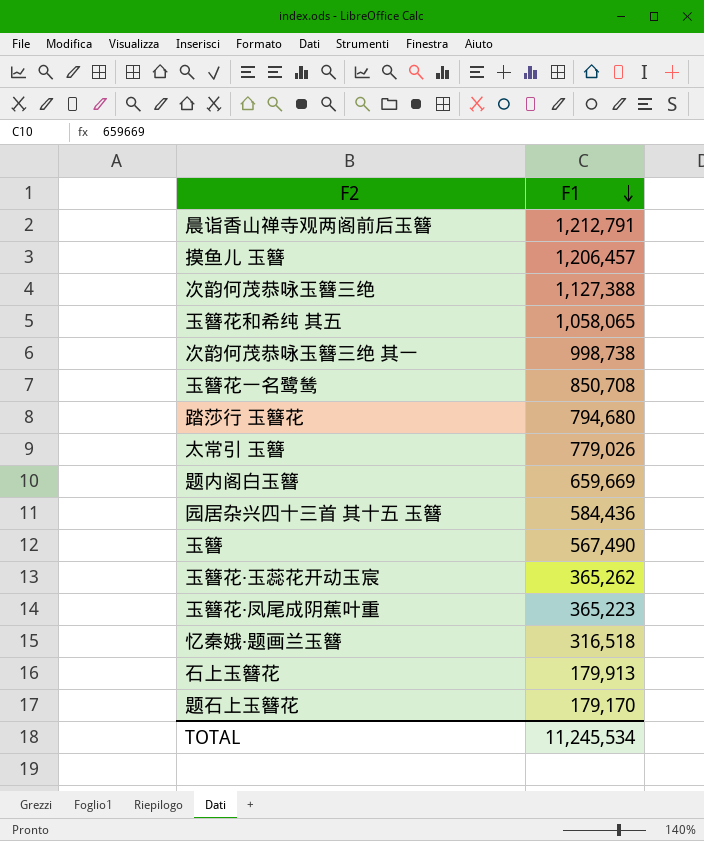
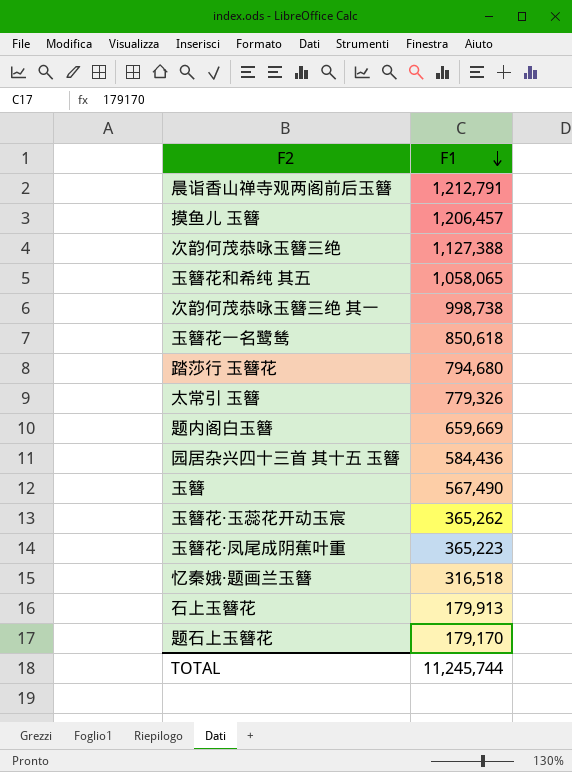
玉簪花一名鹭鸶 | F1: 850,708 -> 850,618
太常引 玉簪 | F1: 779,026 -> 779,326
TOTAL | F1: 11,245,534 -> 11,245,744

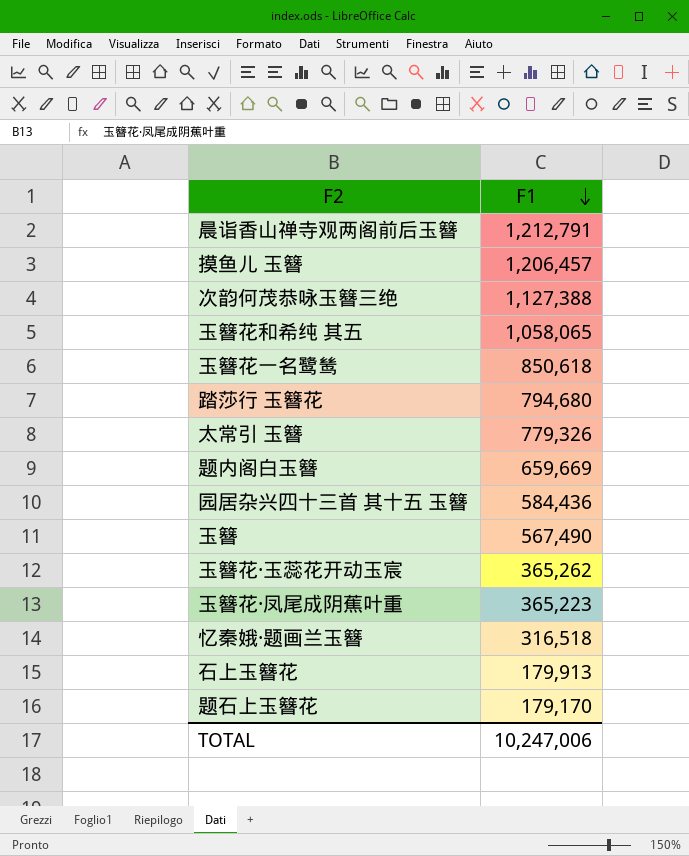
row 次韵何茂恭咏玉簪三绝 其一: 998,738 -> none
TOTAL | F1: 11,245,744 -> 10,247,006

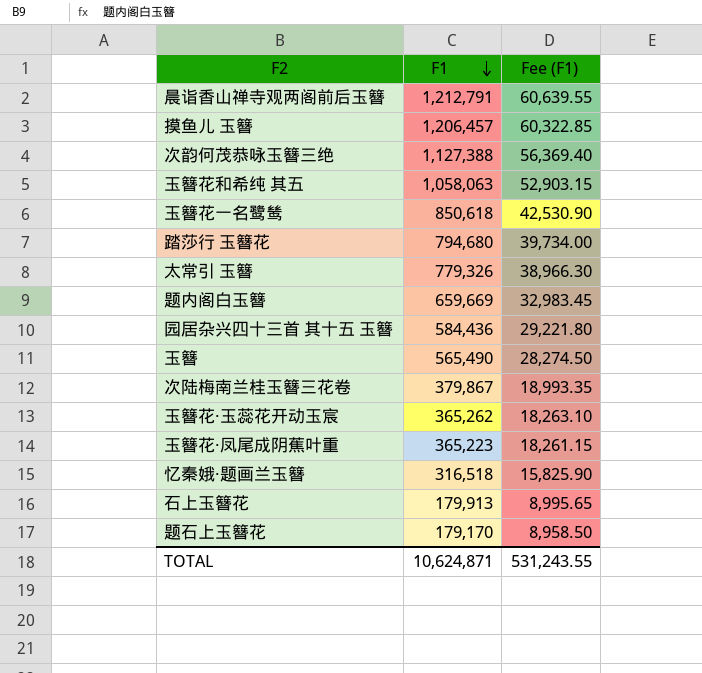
column Fee (F1) | formula: none -> [F1] * 0.05
玉簪花和希纯 其五 | F1: 1,058,065 -> 1,058,063
玉簪 | F1: 567,490 -> 565,490
row 次陆梅南兰桂玉簪三花卷: none -> 379,867 | 18,993.35
TOTAL | F1: 10,247,006 -> 10,624,871

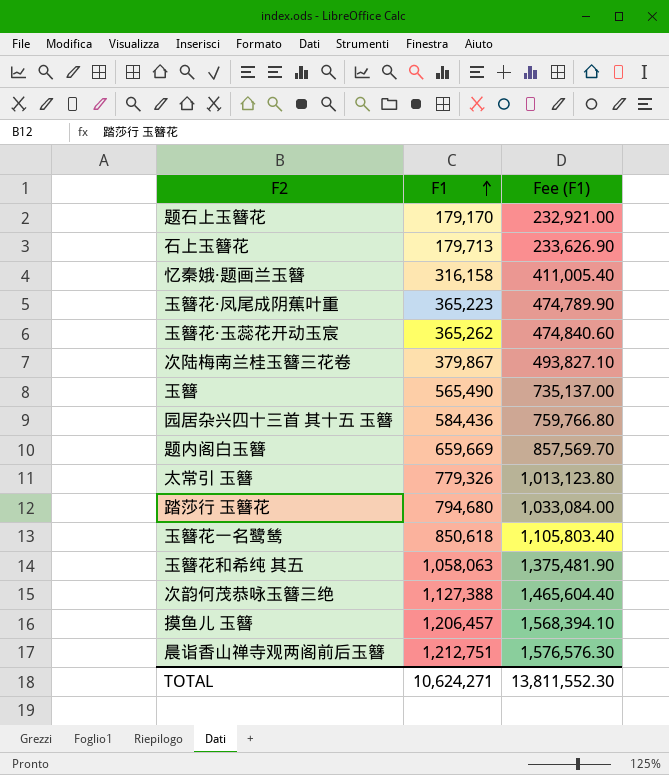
row order: F1 descending -> F1 ascending
column Fee (F1) | formula: [F1] * 0.05 -> [F1] * 1.3
石上玉簪花 | F1: 179,913 -> 179,713
忆秦娥·题画兰玉簪 | F1: 316,518 -> 316,158
晨诣香山禅寺观两阁前后玉簪 | F1: 1,212,791 -> 1,212,751
TOTAL | F1: 10,624,871 -> 10,624,271
TOTAL | Fee (F1): 531,243.55 -> 13,811,552.30

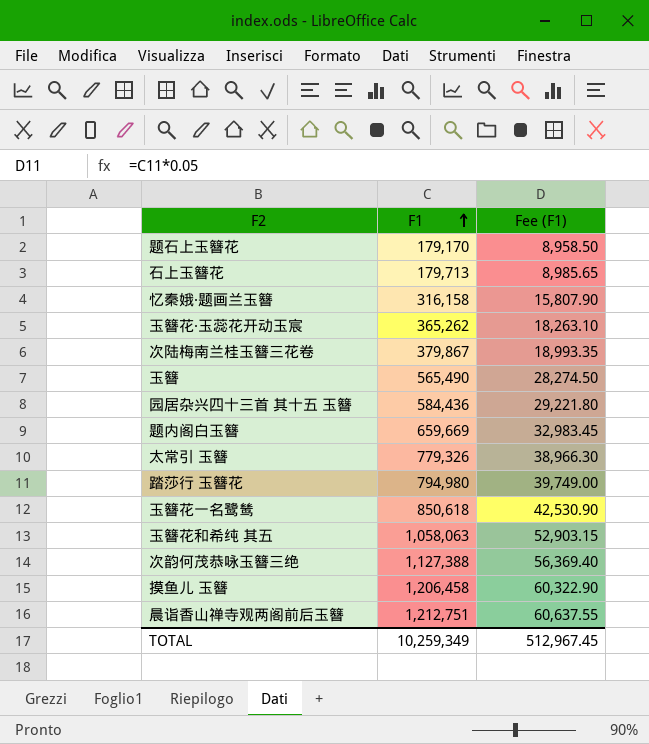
column Fee (F1) | formula: [F1] * 1.3 -> [F1] * 0.05
row 玉簪花·凤尾成阴蕉叶重: 365,223 | 474,789.90 -> none
踏莎行 玉簪花 | F1: 794,680 -> 794,980
摸鱼儿 玉簪 | F1: 1,206,457 -> 1,206,458
TOTAL | F1: 10,624,271 -> 10,259,349
TOTAL | Fee (F1): 13,811,552.30 -> 512,967.45

